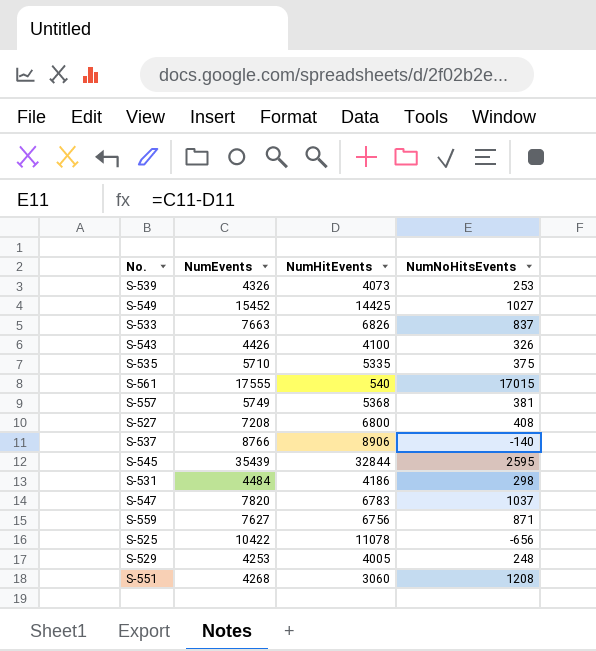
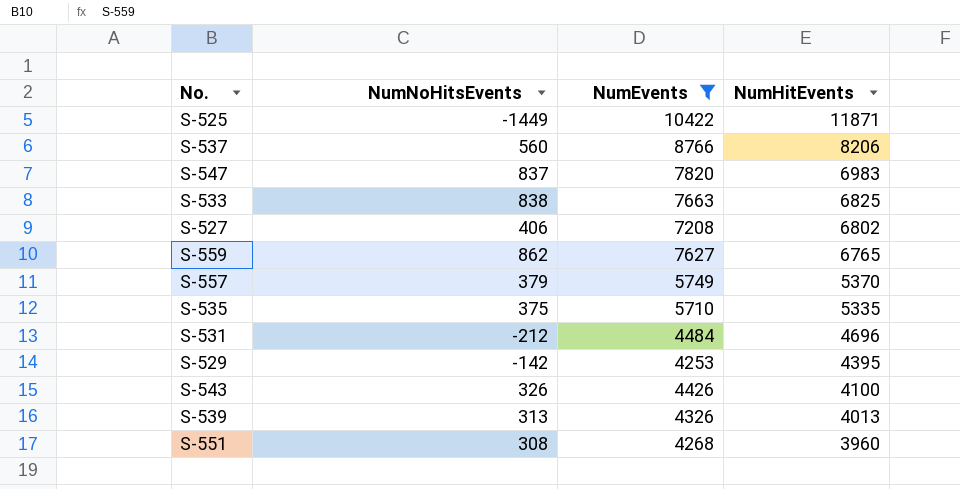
filter: none -> NumEvents <= 10422
row order: none -> NumHitEvents descending
column NumNoHitsEvents | position: 4 -> 2
S-525 | NumNoHitsEvents: -656 -> -1449
S-525 | NumHitEvents: 11078 -> 11871
S-537 | NumNoHitsEvents: -140 -> 560
S-537 | NumHitEvents: 8906 -> 8206
S-547 | NumNoHitsEvents: 1037 -> 837
S-547 | NumHitEvents: 6783 -> 6983
S-533 | NumNoHitsEvents: 837 -> 838
S-533 | NumHitEvents: 6826 -> 6825
S-527 | NumNoHitsEvents: 408 -> 406
S-527 | NumHitEvents: 6800 -> 6802
S-559 | NumNoHitsEvents: 871 -> 862
S-559 | NumHitEvents: 6756 -> 6765
S-557 | NumNoHitsEvents: 381 -> 379
S-557 | NumHitEvents: 5368 -> 5370
S-531 | NumNoHitsEvents: 298 -> -212
S-531 | NumHitEvents: 4186 -> 4696
S-529 | NumNoHitsEvents: 248 -> -142
S-529 | NumHitEvents: 4005 -> 4395
S-539 | NumNoHitsEvents: 253 -> 313
S-539 | NumHitEvents: 4073 -> 4013
S-551 | NumNoHitsEvents: 1208 -> 308
S-551 | NumHitEvents: 3060 -> 3960

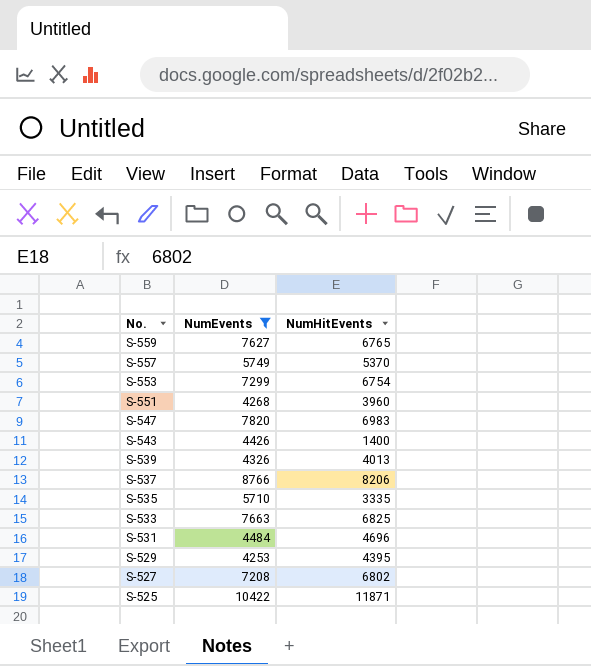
row order: NumHitEvents descending -> No. descending
column NumNoHitsEvents | formula: [NumEvents] - [NumHitEvents] -> none
row S-553: none -> 7299 | 6754
S-543 | NumHitEvents: 4100 -> 1400
S-535 | NumHitEvents: 5335 -> 3335

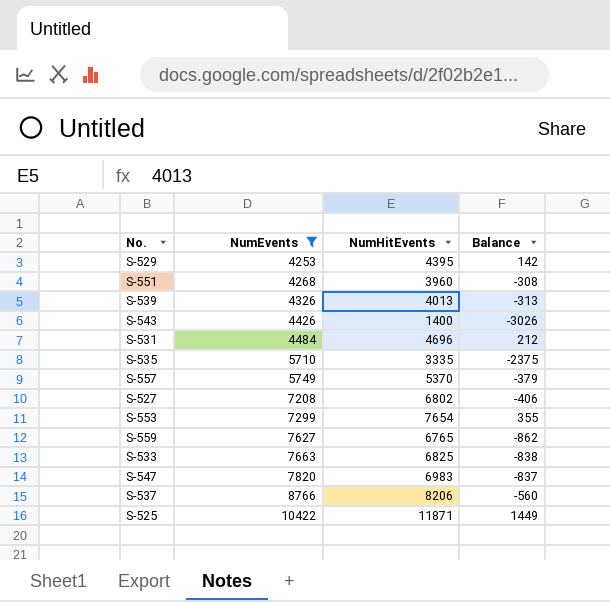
row order: No. descending -> NumEvents ascending
column Balance | formula: none -> [NumHitEvents] - [NumEvents]
S-553 | NumHitEvents: 6754 -> 7654

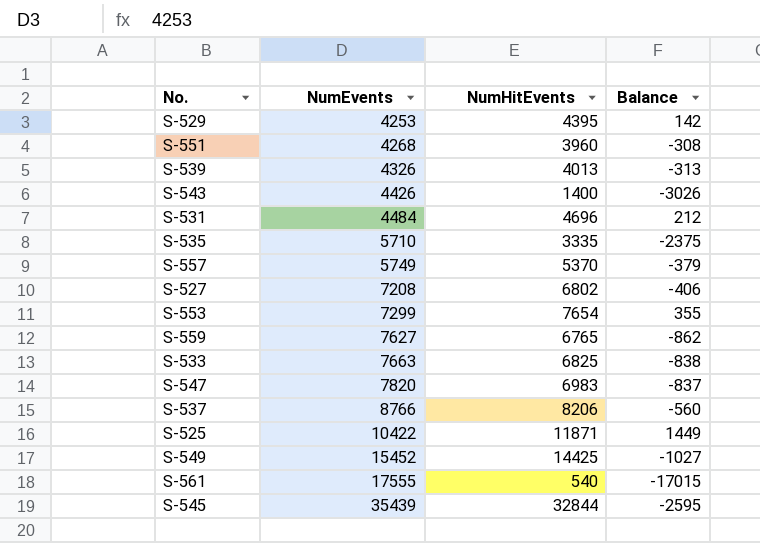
filter: NumEvents <= 10422 -> none

